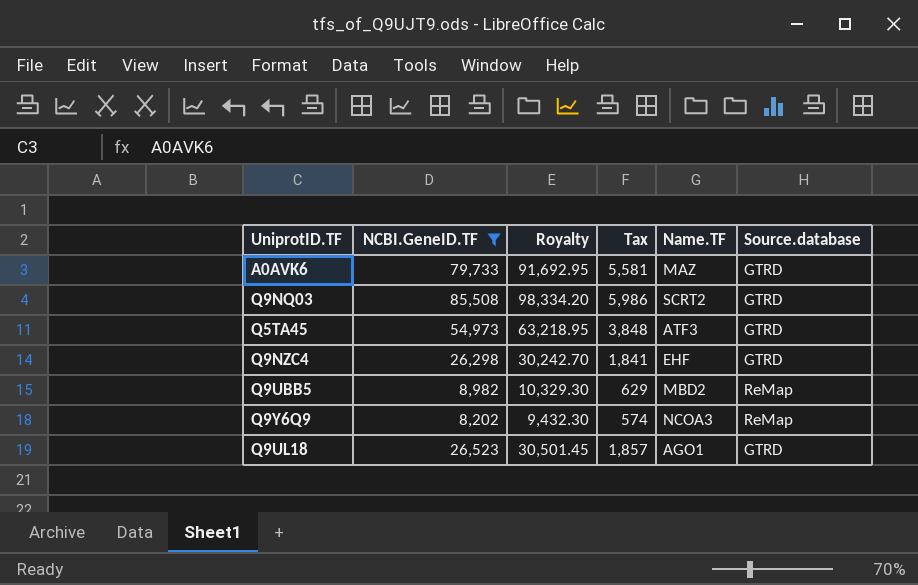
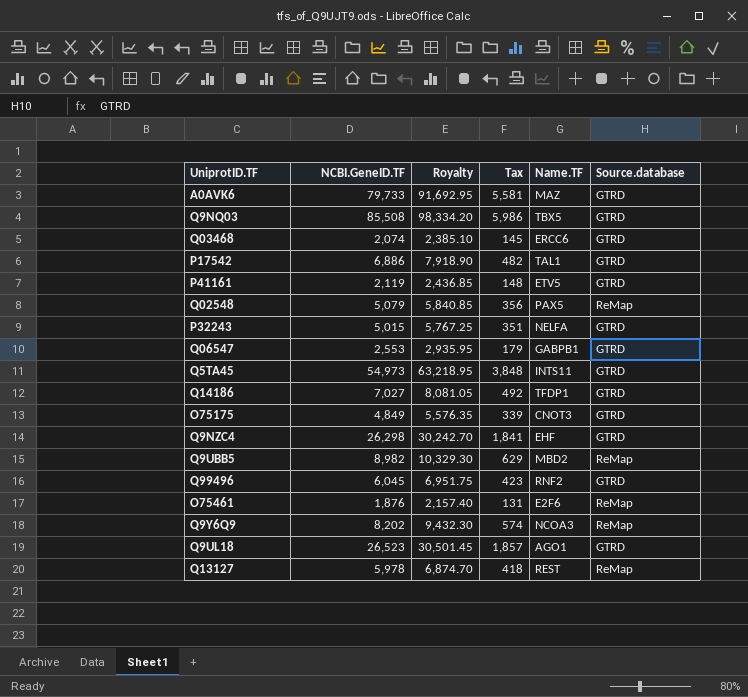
filter: NCBI.GeneID.TF >= 8,202 -> none
Q9NQ03 | Name.TF: SCRT2 -> TBX5
Q5TA45 | Name.TF: ATF3 -> INTS11

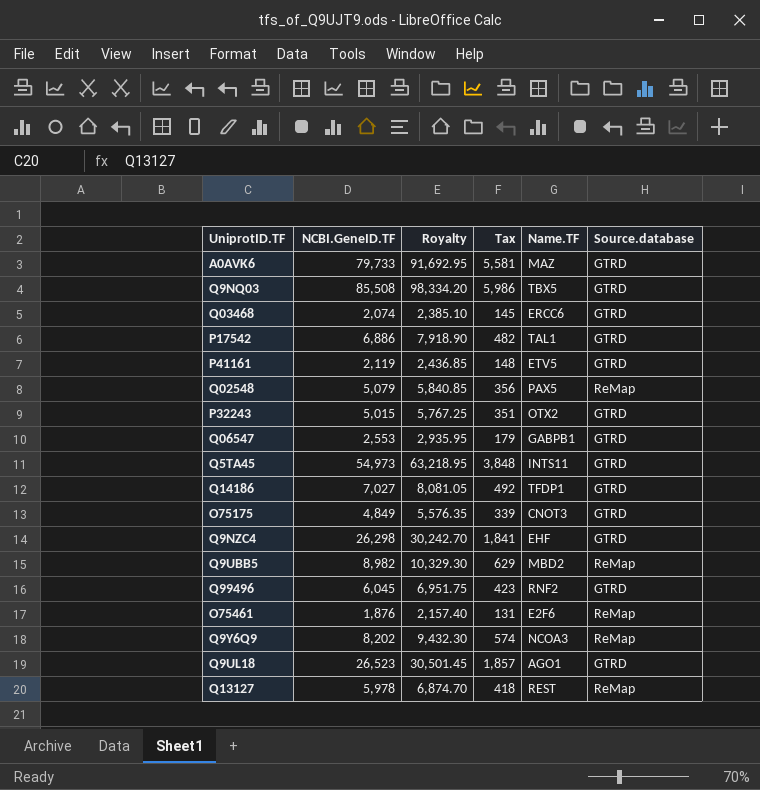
P32243 | Name.TF: NELFA -> OTX2

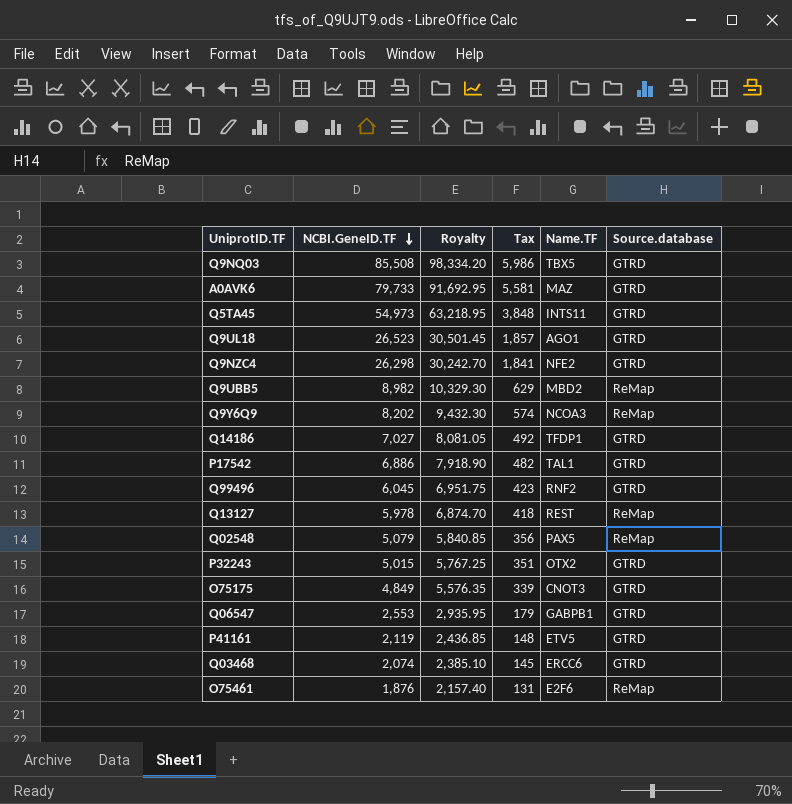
row order: none -> NCBI.GeneID.TF descending
Q9NZC4 | Name.TF: EHF -> NFE2

